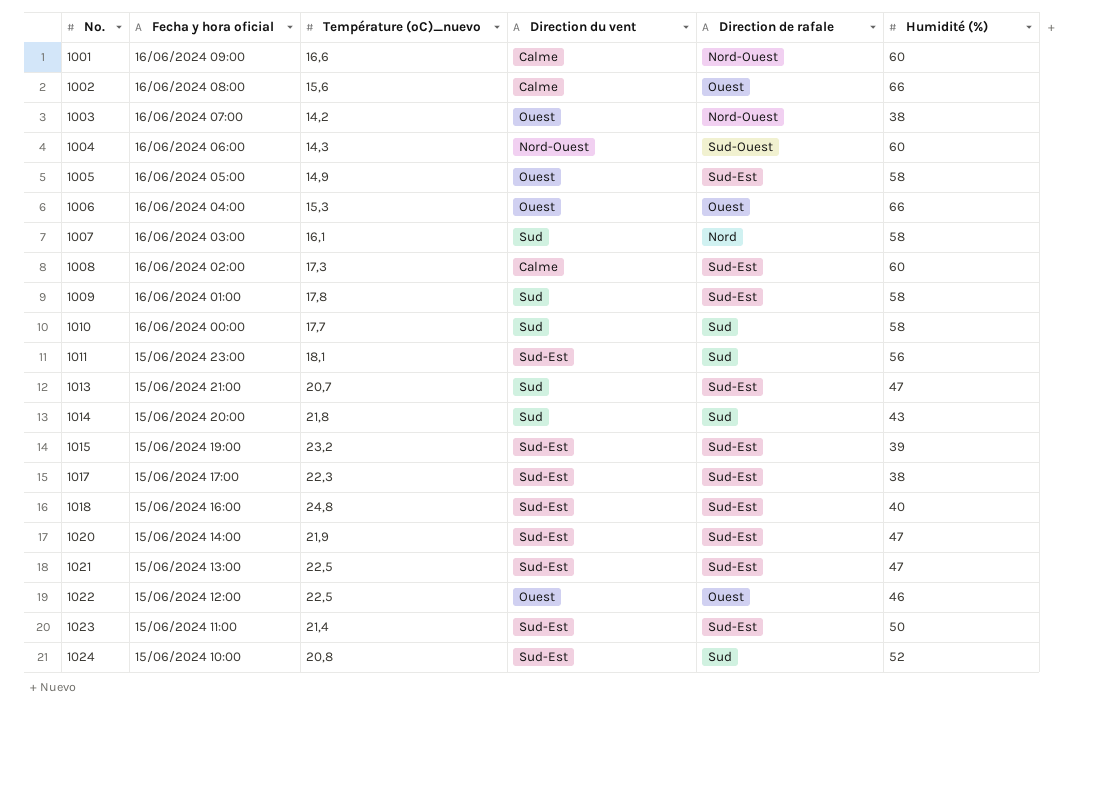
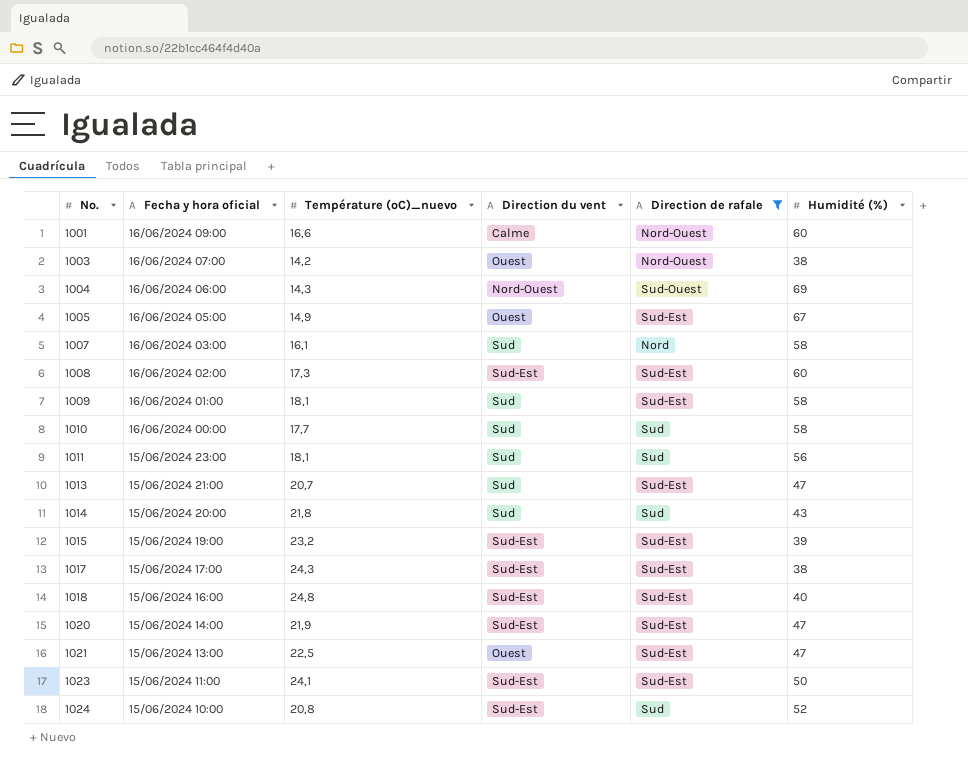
filter: none -> Direction de rafale != Ouest
1004 | Humidité (%): 60 -> 69
1005 | Humidité (%): 58 -> 67
1008 | Direction du vent: Calme -> Sud-Est
1009 | Température (ºC)_nuevo: 17,8 -> 18,1
1011 | Direction du vent: Sud-Est -> Sud
1017 | Température (ºC)_nuevo: 22,3 -> 24,3
1021 | Direction du vent: Sud-Est -> Ouest
1023 | Température (ºC)_nuevo: 21,4 -> 24,1

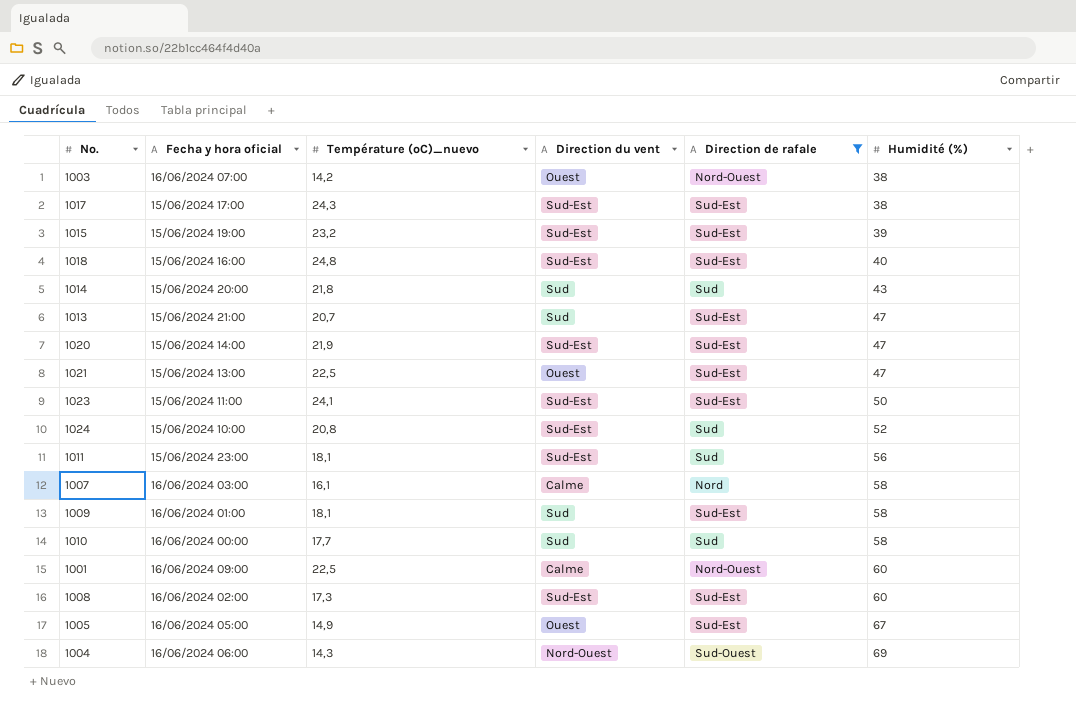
row order: No. ascending -> Humidité (%) ascending
1011 | Direction du vent: Sud -> Sud-Est
1007 | Direction du vent: Sud -> Calme
1001 | Température (ºC)_nuevo: 16,6 -> 22,5

